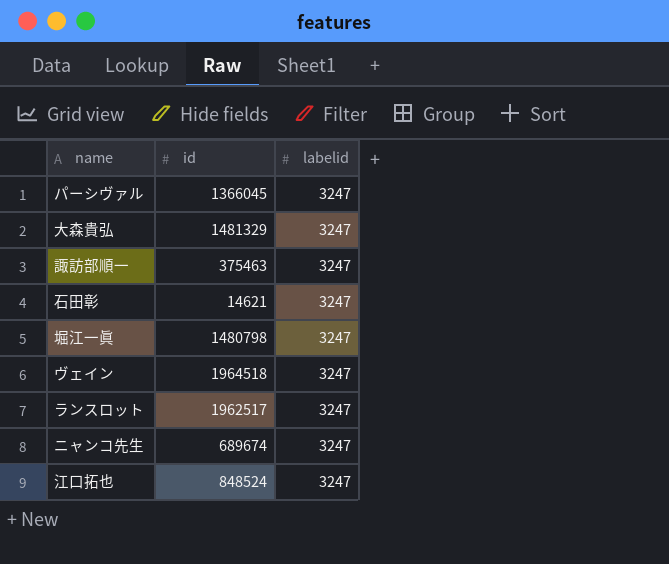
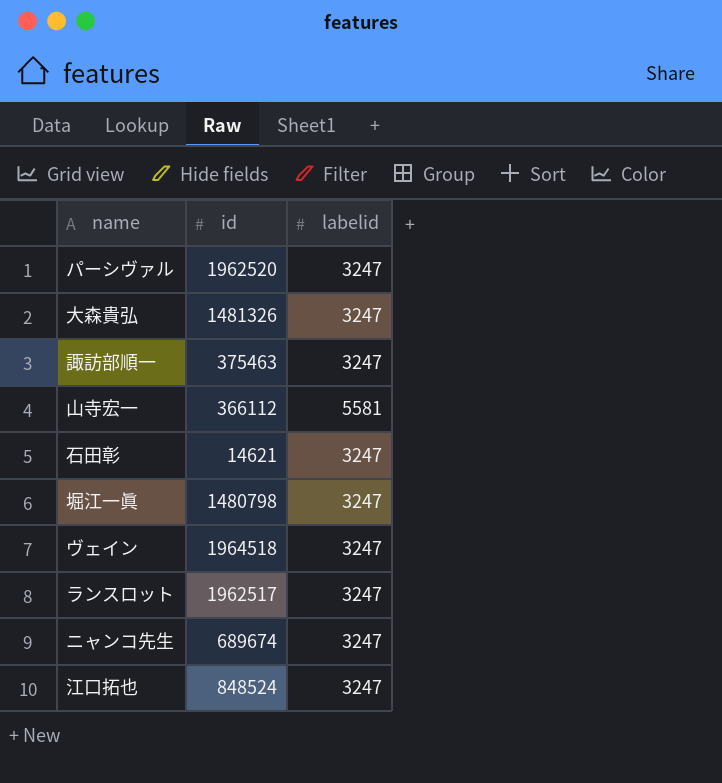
パーシヴァル | id: 1366045 -> 1962520
大森貴弘 | id: 1481329 -> 1481326
row 山寺宏一: none -> 366112 | 5581

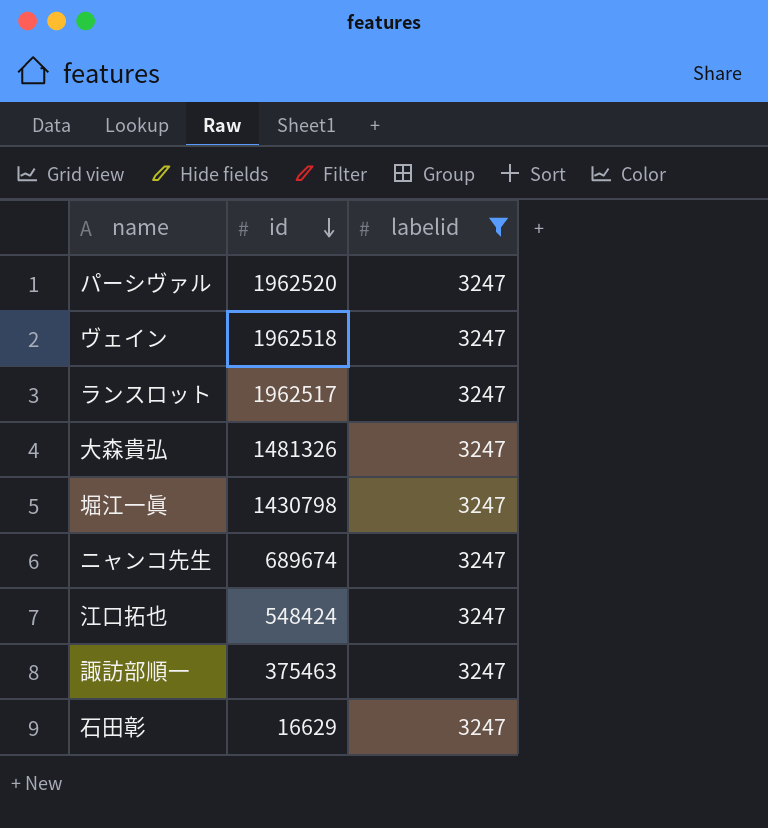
filter: none -> labelid = 3247
row order: none -> id descending
ヴェイン | id: 1964518 -> 1962518
堀江一眞 | id: 1480798 -> 1430798
江口拓也 | id: 848524 -> 548424
石田彰 | id: 14621 -> 16629

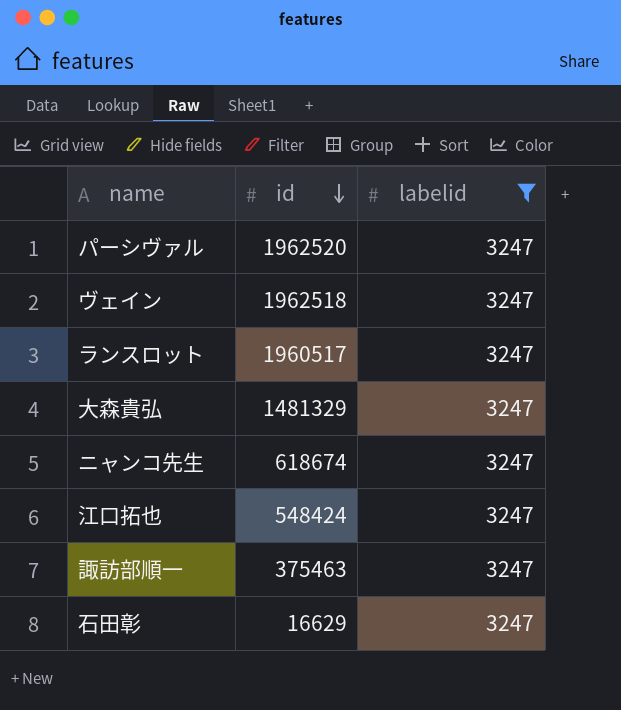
row 堀江一眞: 1430798 | 3247 -> none
ランスロット | id: 1962517 -> 1960517
大森貴弘 | id: 1481326 -> 1481329
ニャンコ先生 | id: 689674 -> 618674

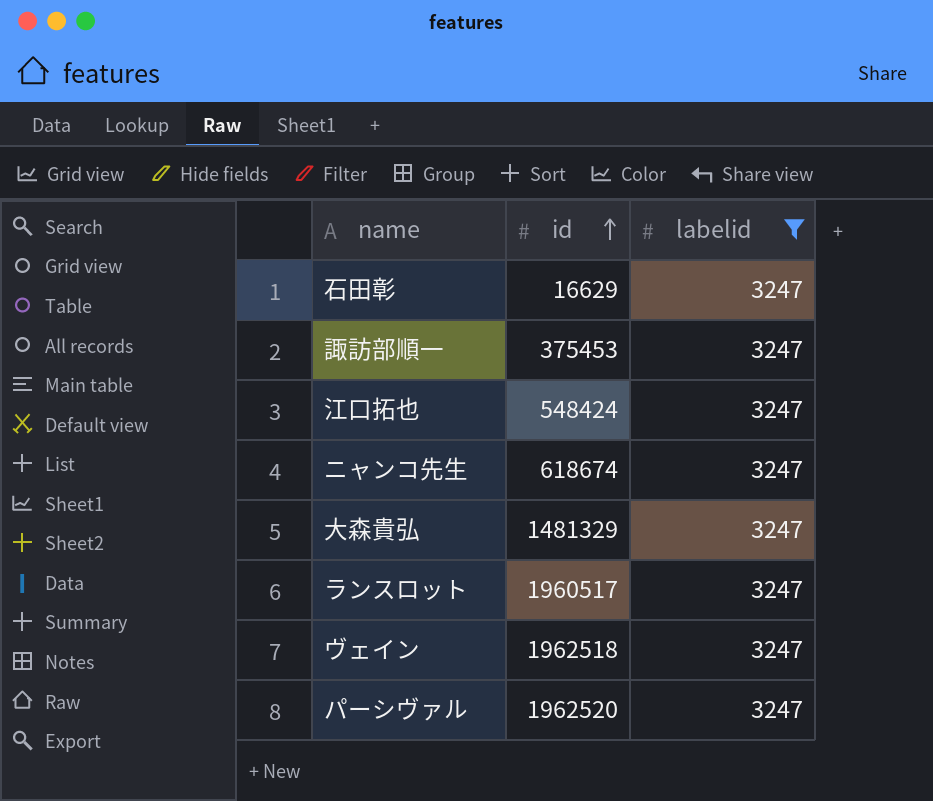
row order: id descending -> id ascending
諏訪部順一 | id: 375463 -> 375453

